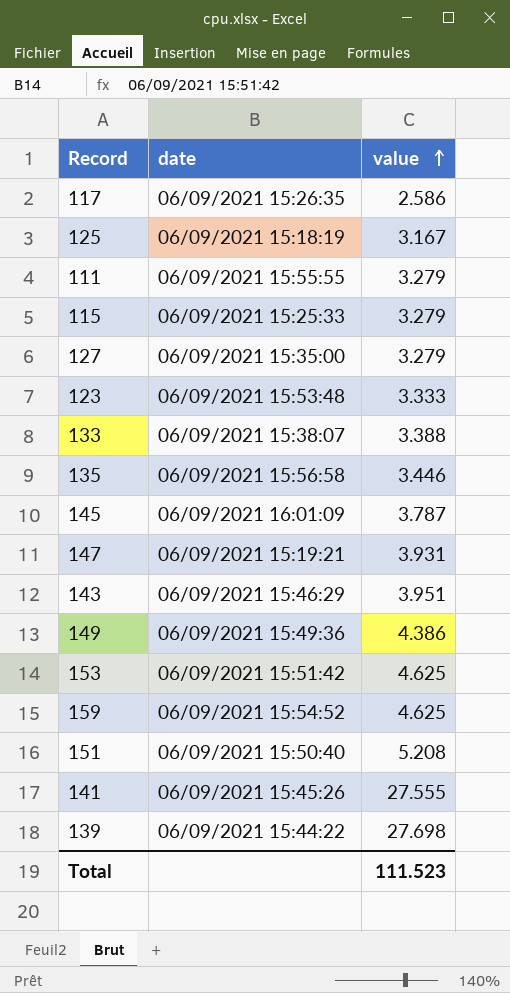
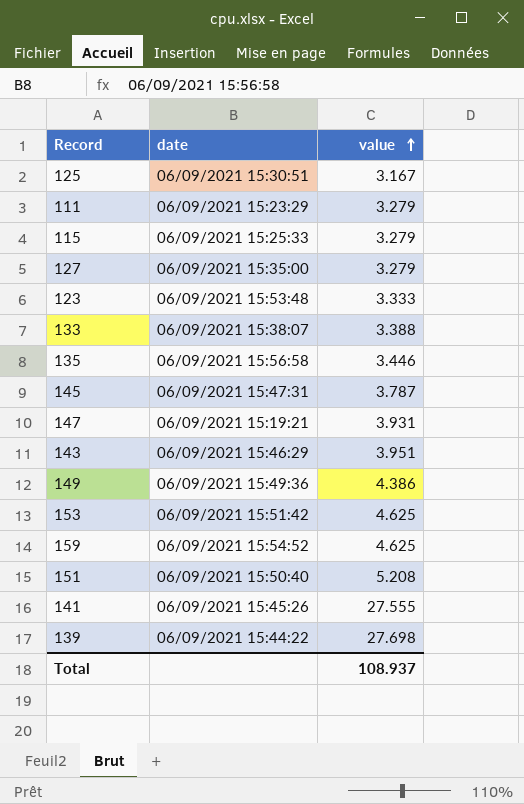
row 117: 06/09/2021 15:26:35 | 2.586 -> none
125 | date: 06/09/2021 15:18:19 -> 06/09/2021 15:30:51
111 | date: 06/09/2021 15:55:55 -> 06/09/2021 15:23:29
145 | date: 06/09/2021 16:01:09 -> 06/09/2021 15:47:31
Total | value: 111.523 -> 108.937

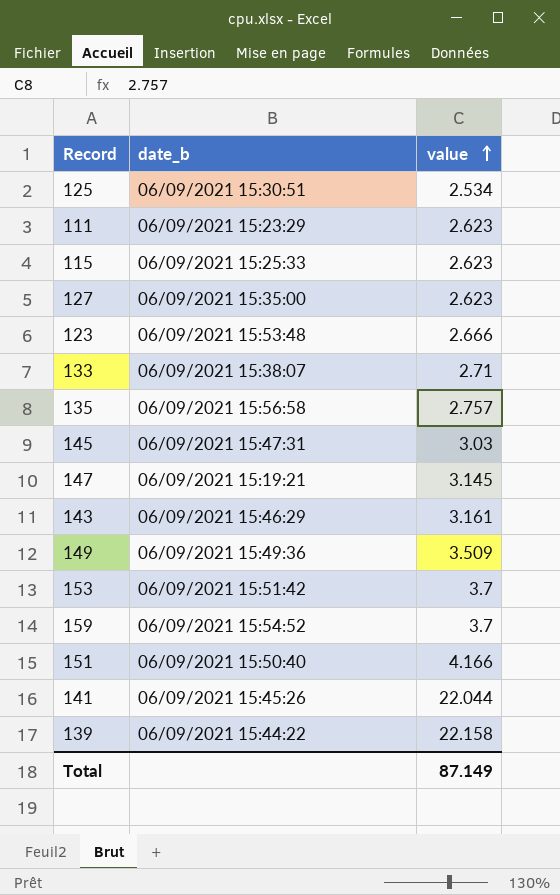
column name: date -> date_b
125 | value: 3.167 -> 2.534
111 | value: 3.279 -> 2.623
115 | value: 3.279 -> 2.623
127 | value: 3.279 -> 2.623
123 | value: 3.333 -> 2.666
133 | value: 3.388 -> 2.71
135 | value: 3.446 -> 2.757
145 | value: 3.787 -> 3.03
147 | value: 3.931 -> 3.145
143 | value: 3.951 -> 3.161
149 | value: 4.386 -> 3.509
153 | value: 4.625 -> 3.7
159 | value: 4.625 -> 3.7
151 | value: 5.208 -> 4.166
141 | value: 27.555 -> 22.044
139 | value: 27.698 -> 22.158
Total | value: 108.937 -> 87.149

